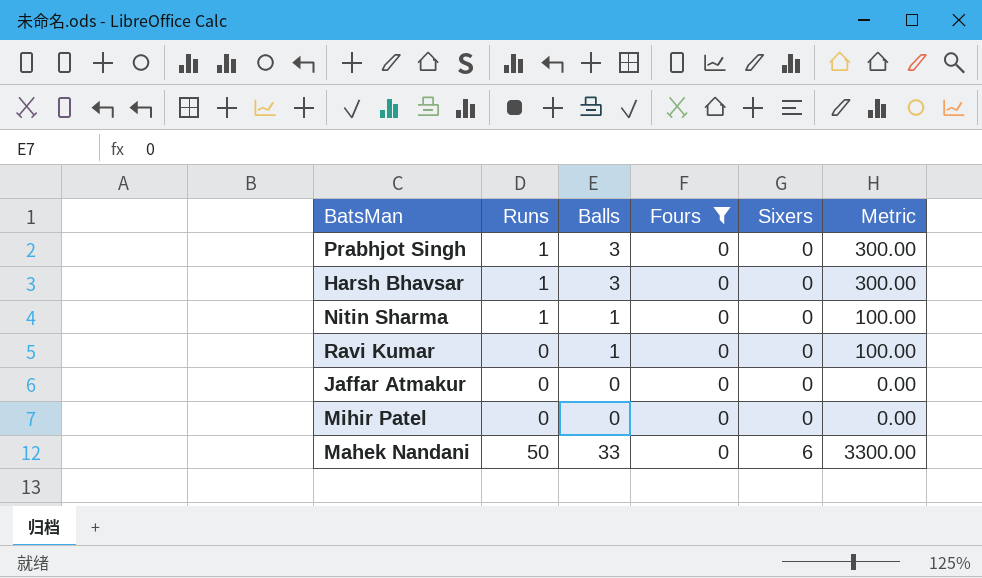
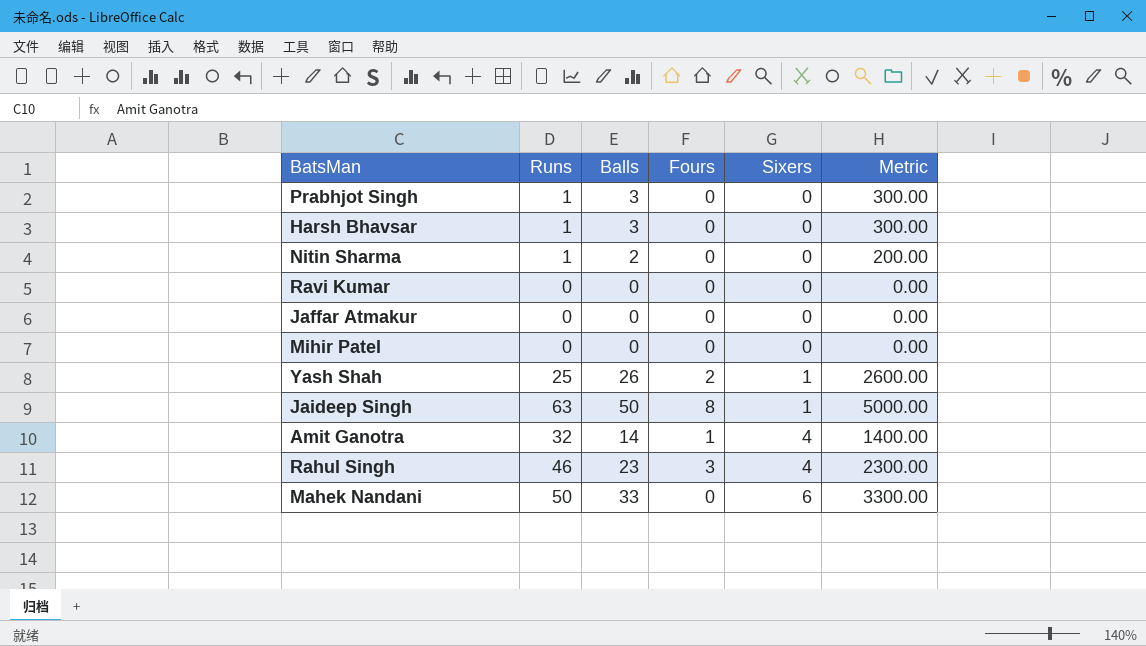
filter: Fours = 0 -> none
Nitin Sharma | Balls: 1 -> 2
Nitin Sharma | Metric: 100.00 -> 200.00
Ravi Kumar | Balls: 1 -> 0
Ravi Kumar | Metric: 100.00 -> 0.00

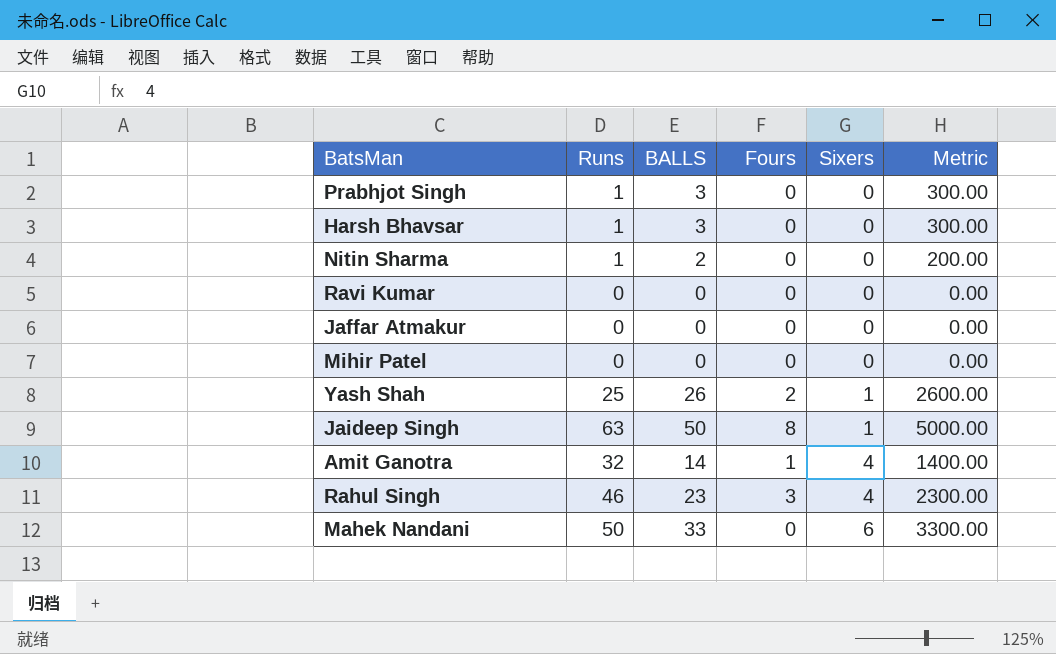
column name: Balls -> BALLS

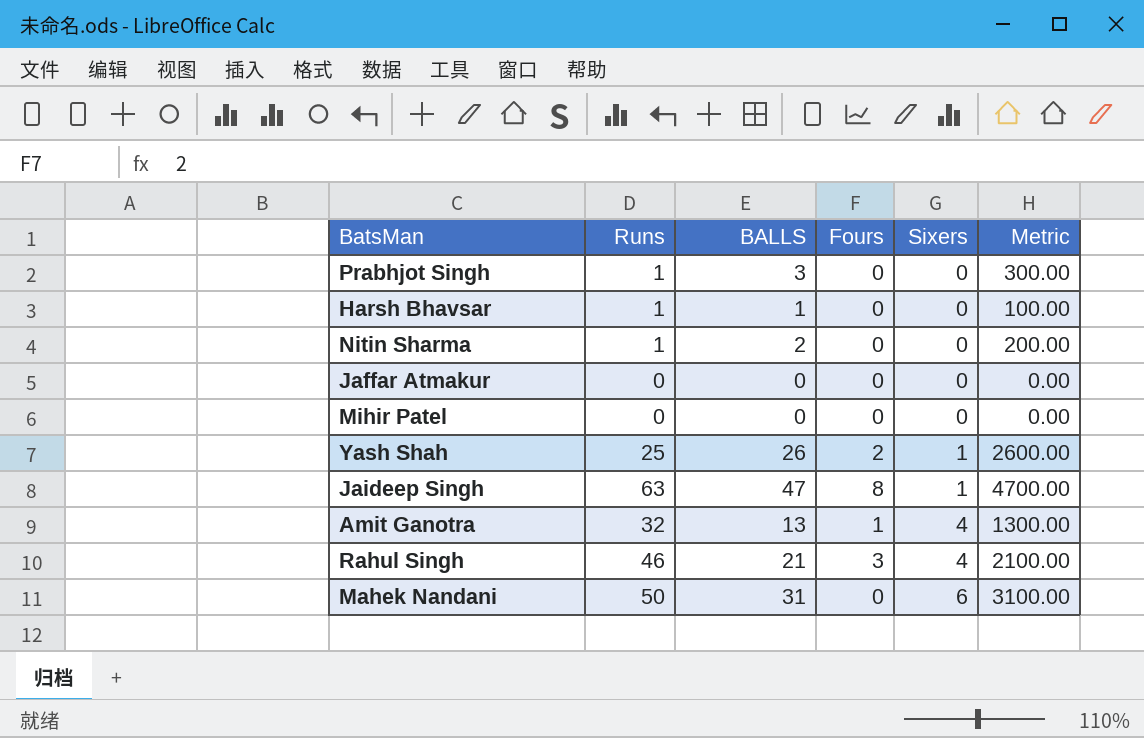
row Ravi Kumar: 0 | 0 | 0 | 0 | 0.00 -> none
Harsh Bhavsar | BALLS: 3 -> 1
Harsh Bhavsar | Metric: 300.00 -> 100.00
Jaideep Singh | BALLS: 50 -> 47
Jaideep Singh | Metric: 5000.00 -> 4700.00
Amit Ganotra | BALLS: 14 -> 13
Amit Ganotra | Metric: 1400.00 -> 1300.00
Rahul Singh | BALLS: 23 -> 21
Rahul Singh | Metric: 2300.00 -> 2100.00
Mahek Nandani | BALLS: 33 -> 31
Mahek Nandani | Metric: 3300.00 -> 3100.00

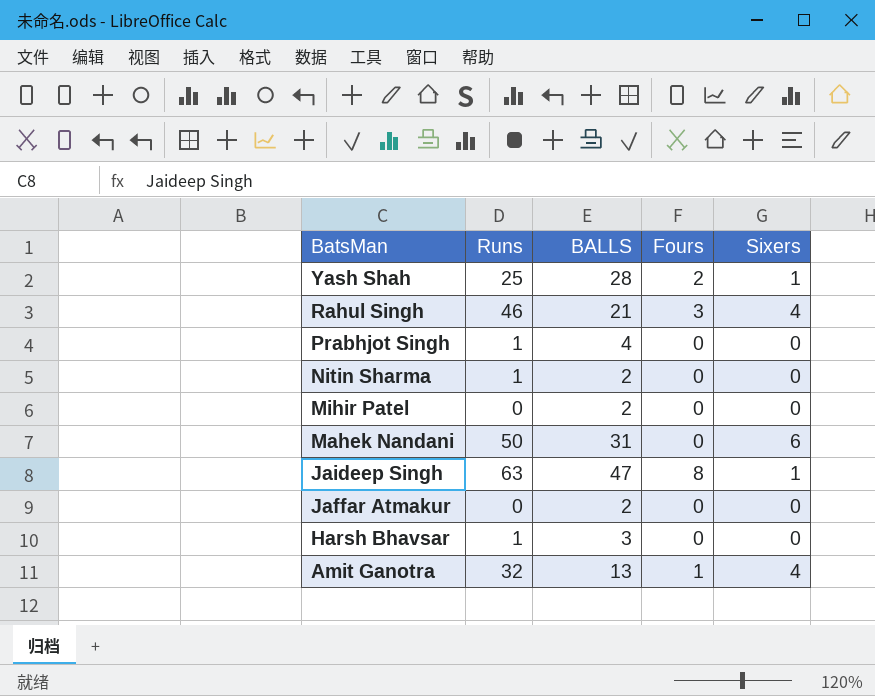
row order: Sixers ascending -> BatsMan descending
column Metric | formula: [BALLS] * 100 -> none
Yash Shah | BALLS: 26 -> 28
Prabhjot Singh | BALLS: 3 -> 4
Mihir Patel | BALLS: 0 -> 2
Jaffar Atmakur | BALLS: 0 -> 2
Harsh Bhavsar | BALLS: 1 -> 3

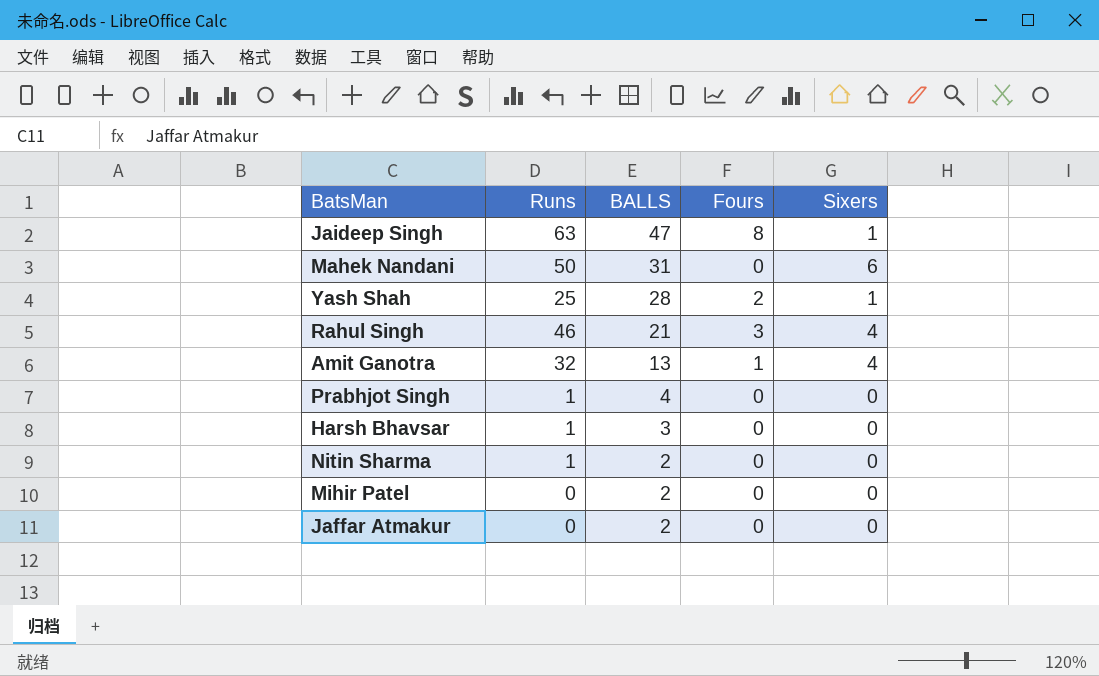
row order: BatsMan descending -> BALLS descending

